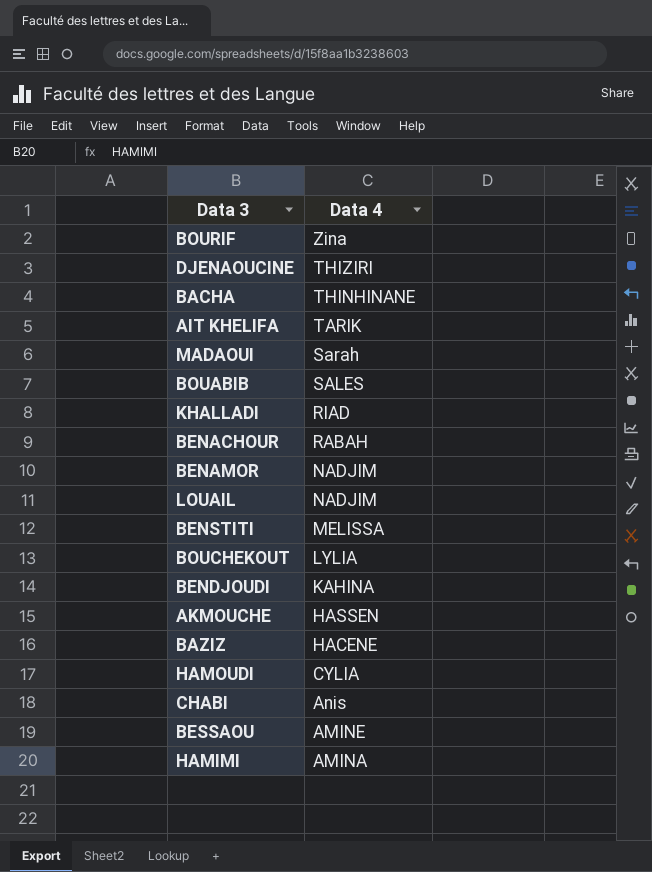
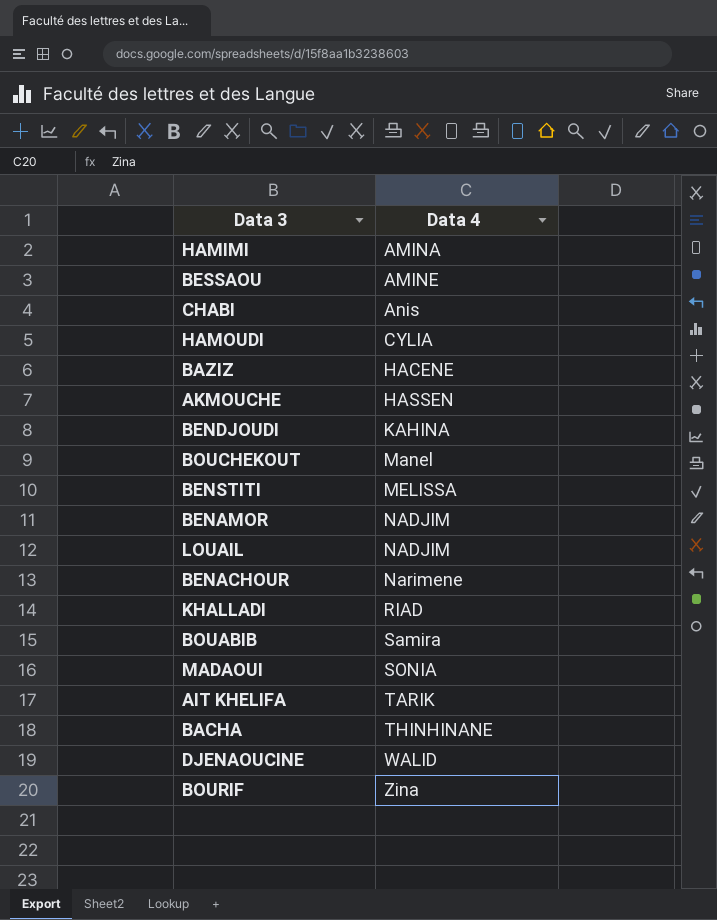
row order: Data 4 descending -> Data 4 ascending
BOUCHEKOUT | Data 4: LYLIA -> Manel
BENACHOUR | Data 4: RABAH -> Narimene
BOUABIB | Data 4: SALES -> Samira
MADAOUI | Data 4: Sarah -> SONIA
DJENAOUCINE | Data 4: THIZIRI -> WALID

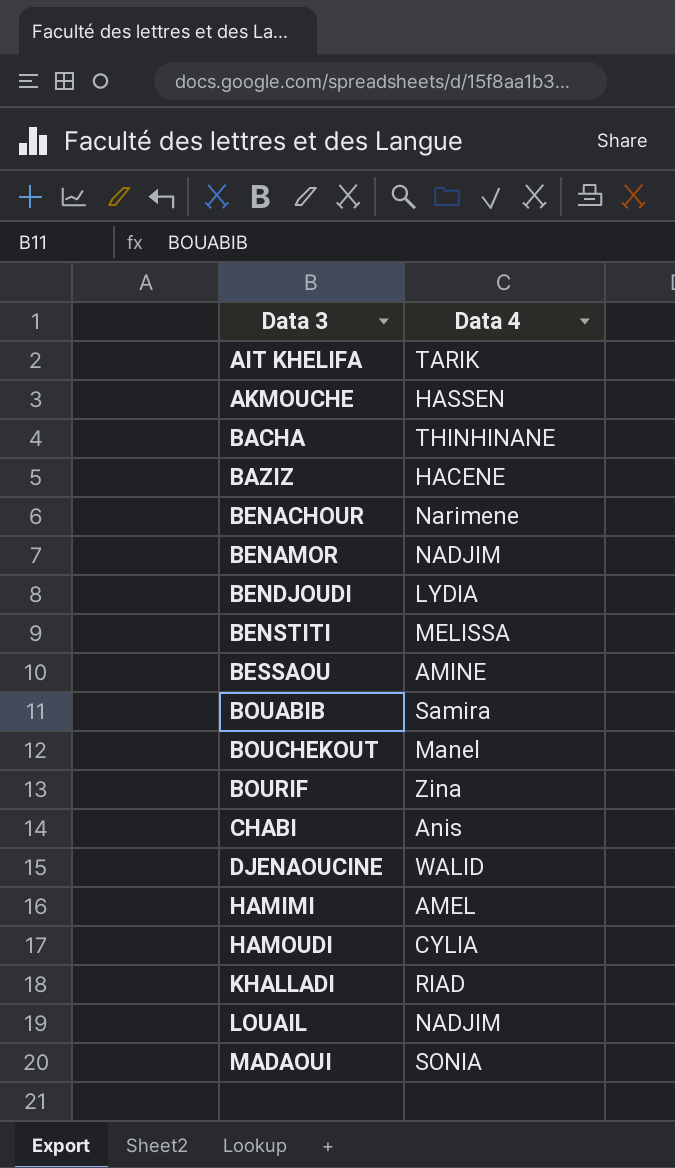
row order: Data 4 ascending -> Data 3 ascending
BENDJOUDI | Data 4: KAHINA -> LYDIA
HAMIMI | Data 4: AMINA -> AMEL

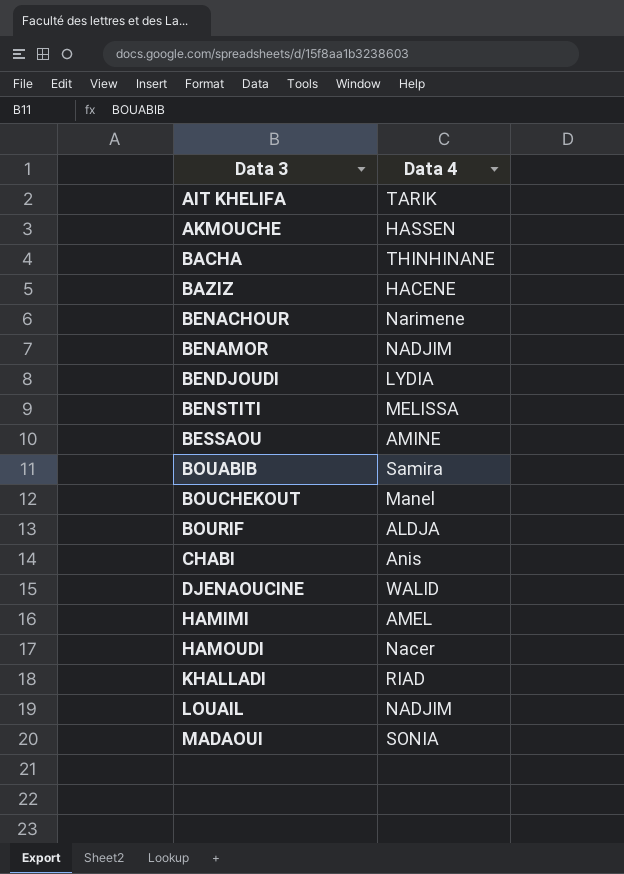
BOURIF | Data 4: Zina -> ALDJA
HAMOUDI | Data 4: CYLIA -> Nacer

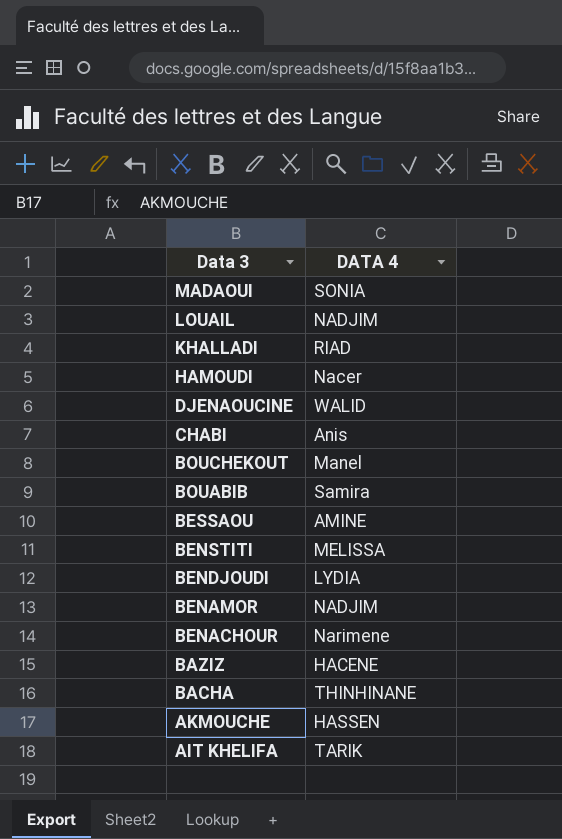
row order: Data 3 ascending -> Data 3 descending
column name: Data 4 -> DATA 4
row BOURIF: ALDJA -> none
row HAMIMI: AMEL -> none

